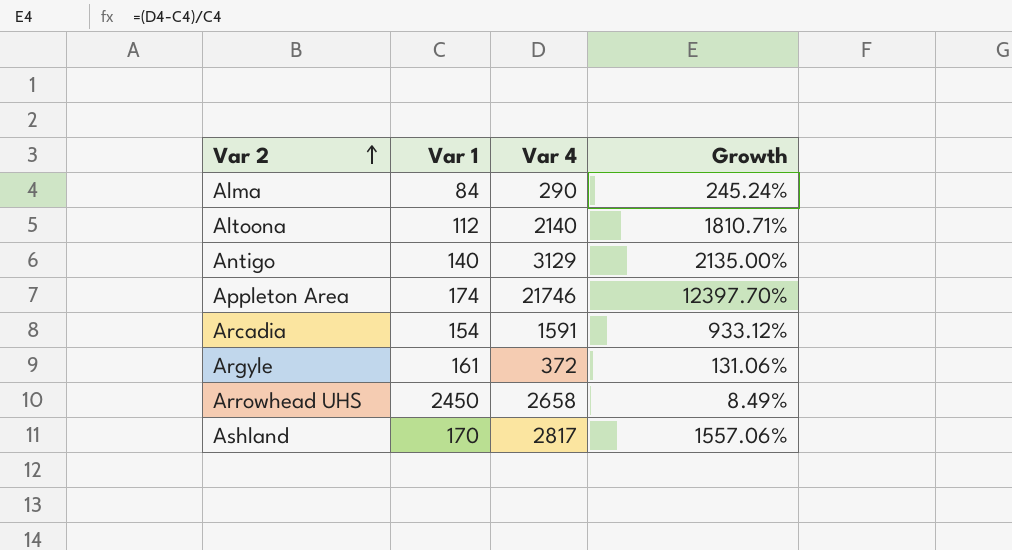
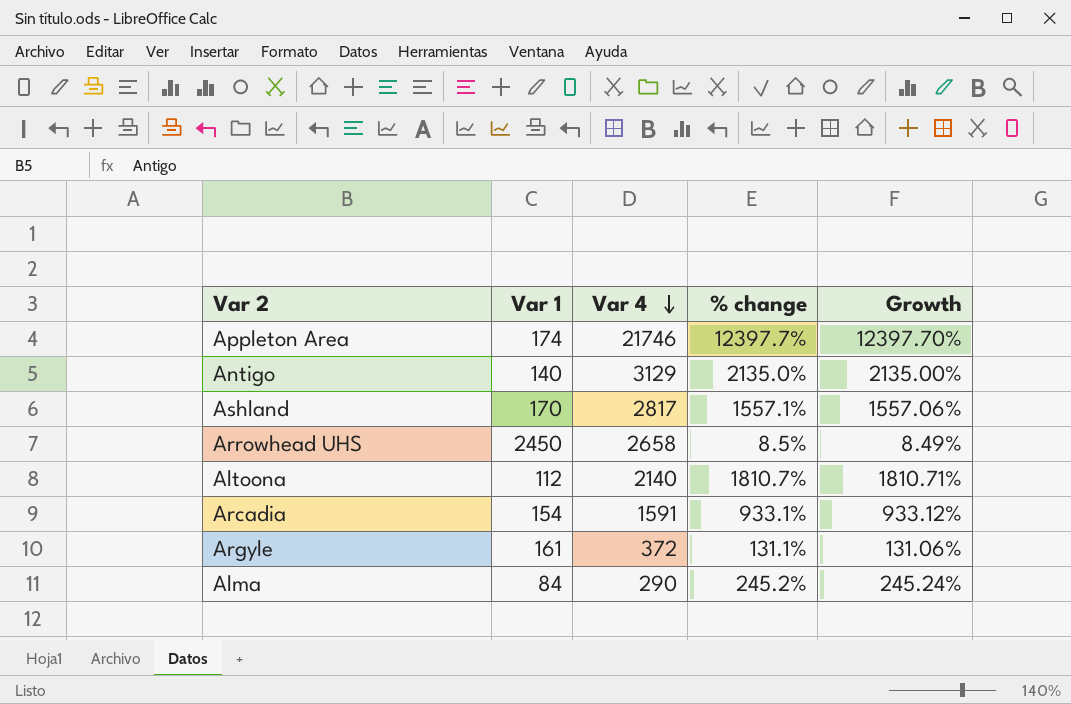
row order: Var 2 ascending -> Var 4 descending
column % change | formula: none -> ([Var 4] - [Var 1]) / [Var 1]

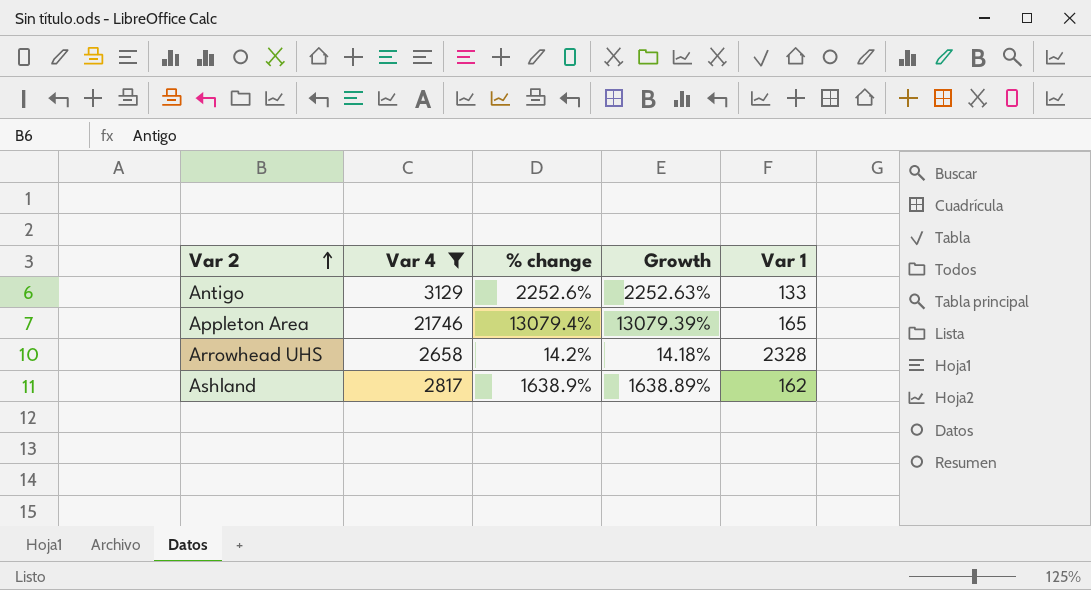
filter: none -> Var 4 >= 2658
row order: Var 4 descending -> Var 2 ascending
column Var 1 | position: 2 -> 5
Antigo | % change: 2135.0% -> 2252.6%
Antigo | Growth: 2135.00% -> 2252.63%
Antigo | Var 1: 140 -> 133
Appleton Area | % change: 12397.7% -> 13079.4%
Appleton Area | Growth: 12397.70% -> 13079.39%
Appleton Area | Var 1: 174 -> 165
Arrowhead UHS | % change: 8.5% -> 14.2%
Arrowhead UHS | Growth: 8.49% -> 14.18%
Arrowhead UHS | Var 1: 2450 -> 2328
Ashland | % change: 1557.1% -> 1638.9%
Ashland | Growth: 1557.06% -> 1638.89%
Ashland | Var 1: 170 -> 162

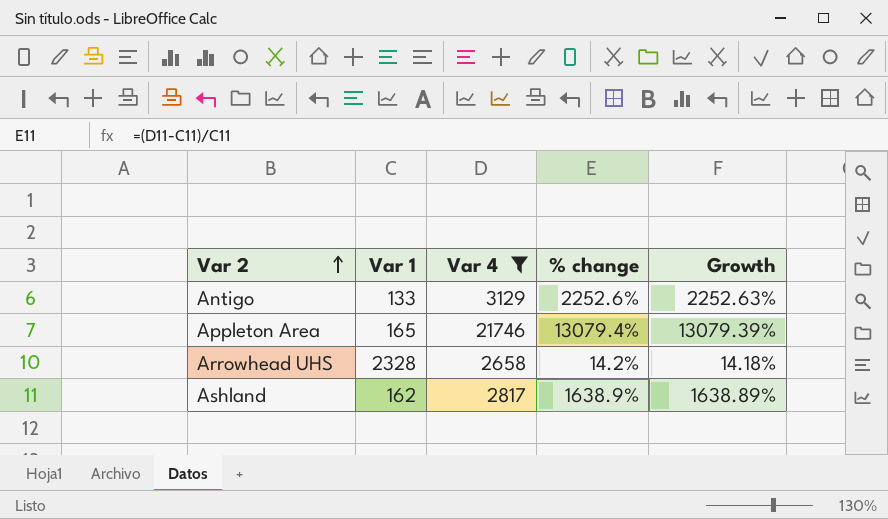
column Var 1 | position: 5 -> 2

